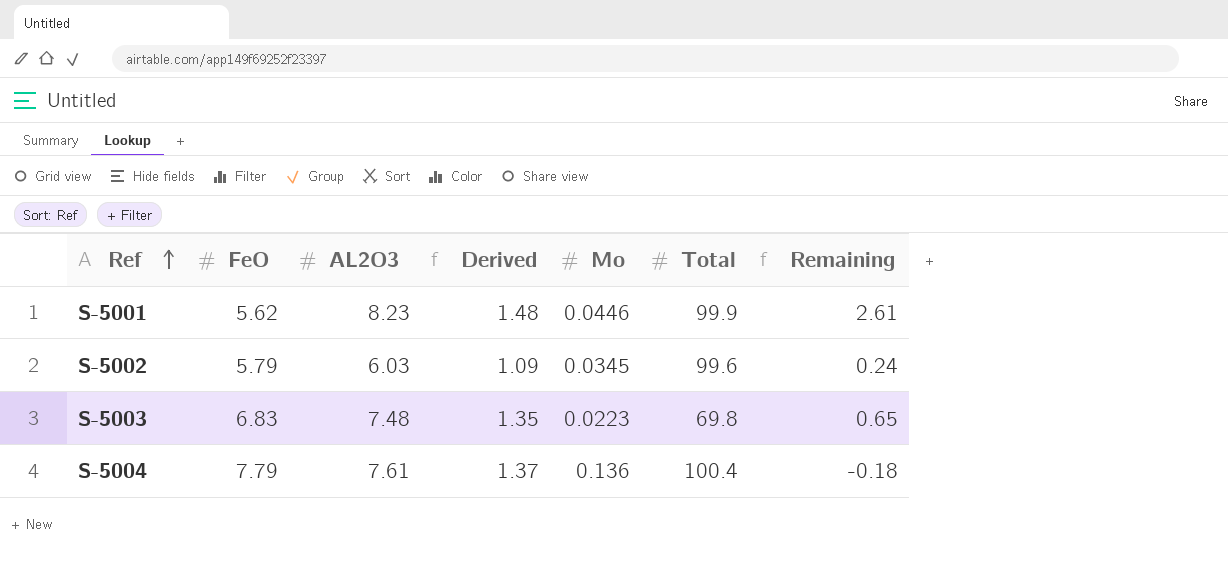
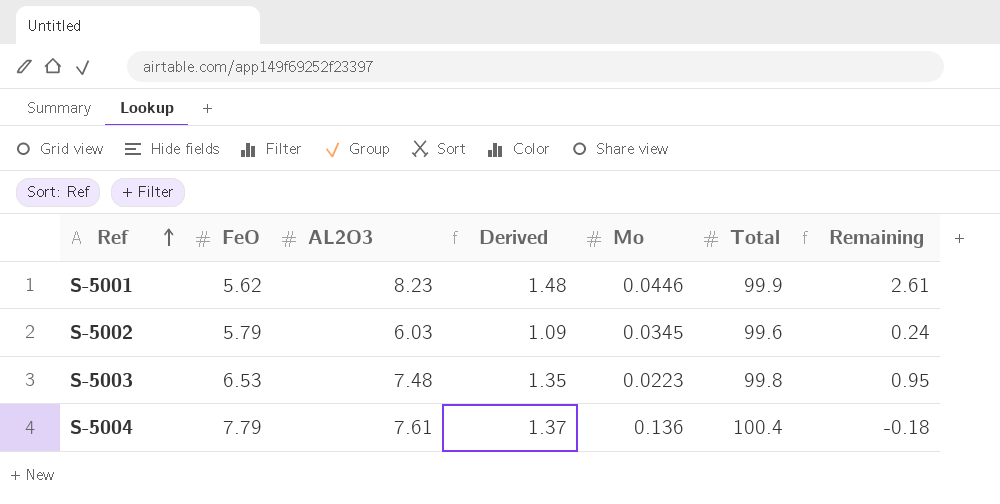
S-5003 | FeO: 6.83 -> 6.53
S-5003 | Total: 69.8 -> 99.8
S-5003 | Remaining: 0.65 -> 0.95

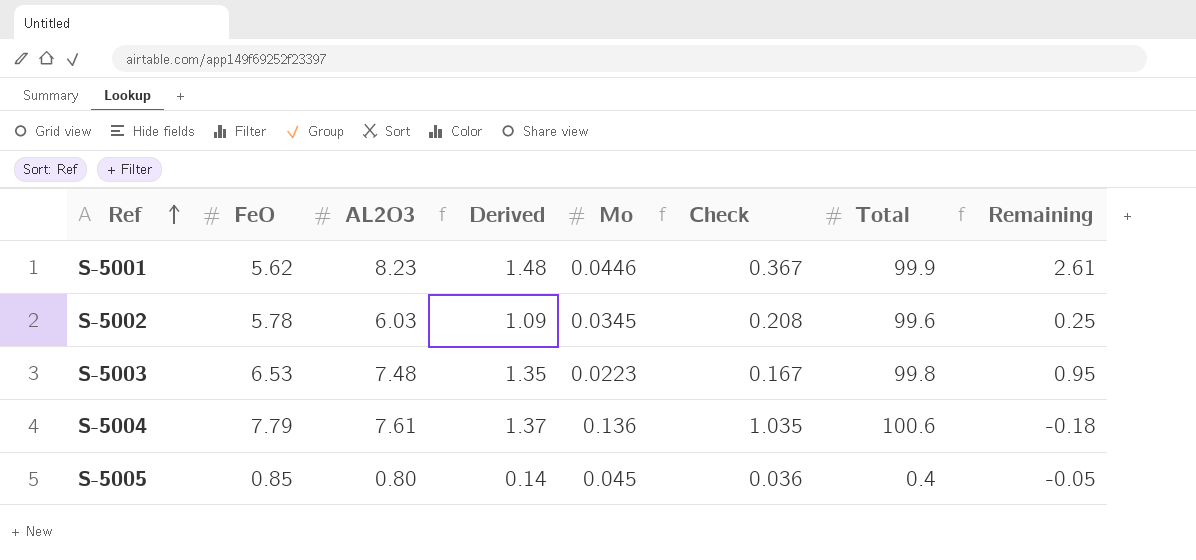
column Check | formula: none -> [AL2O3] * [Mo]
S-5002 | FeO: 5.79 -> 5.78
S-5002 | Remaining: 0.24 -> 0.25
S-5004 | Total: 100.4 -> 100.6
row S-5005: none -> 0.85 | 0.80 | 0.14 | 0.045 | 0.036 | 0.4 | -0.05

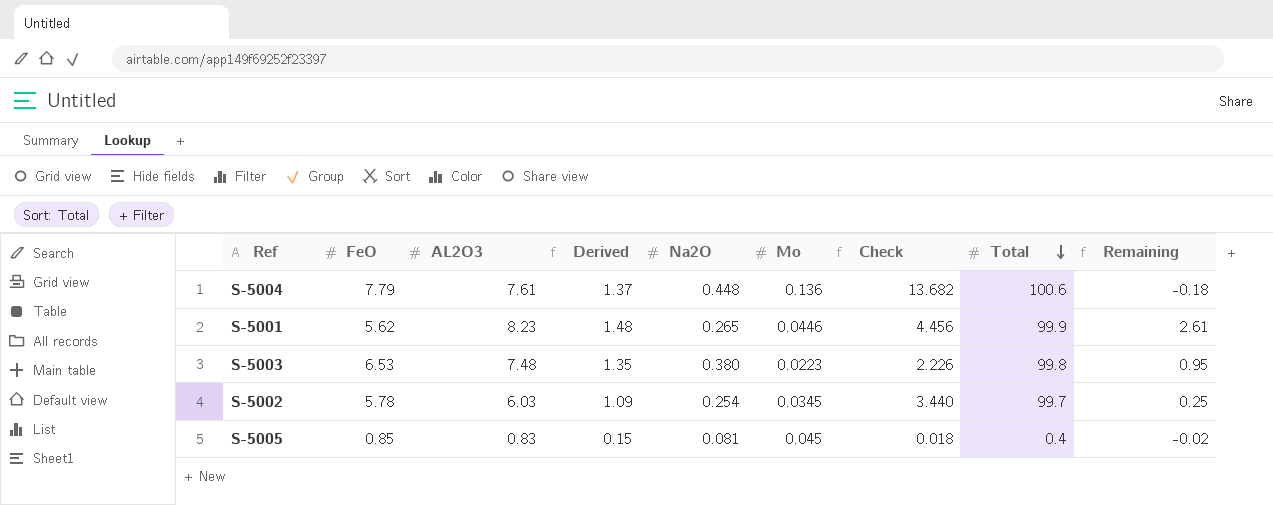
row order: Ref ascending -> Total descending
column Na2O | position: none -> 5
column Check | formula: [AL2O3] * [Mo] -> [Mo] * [Total]
S-5002 | Total: 99.6 -> 99.7
S-5005 | AL2O3: 0.80 -> 0.83
S-5005 | Derived: 0.14 -> 0.15
S-5005 | Remaining: -0.05 -> -0.02

